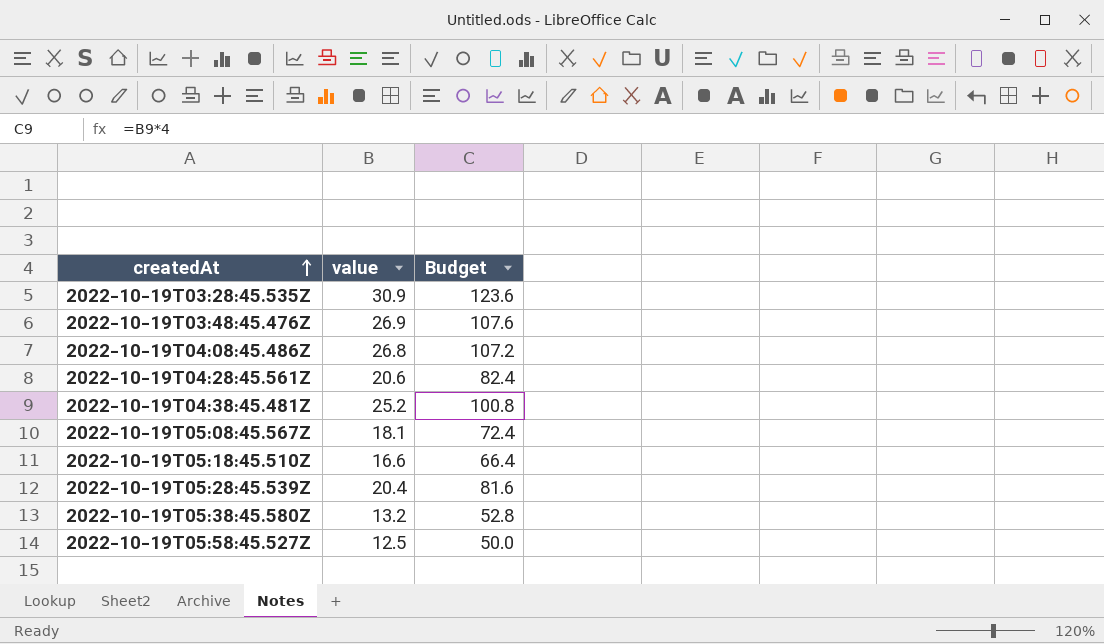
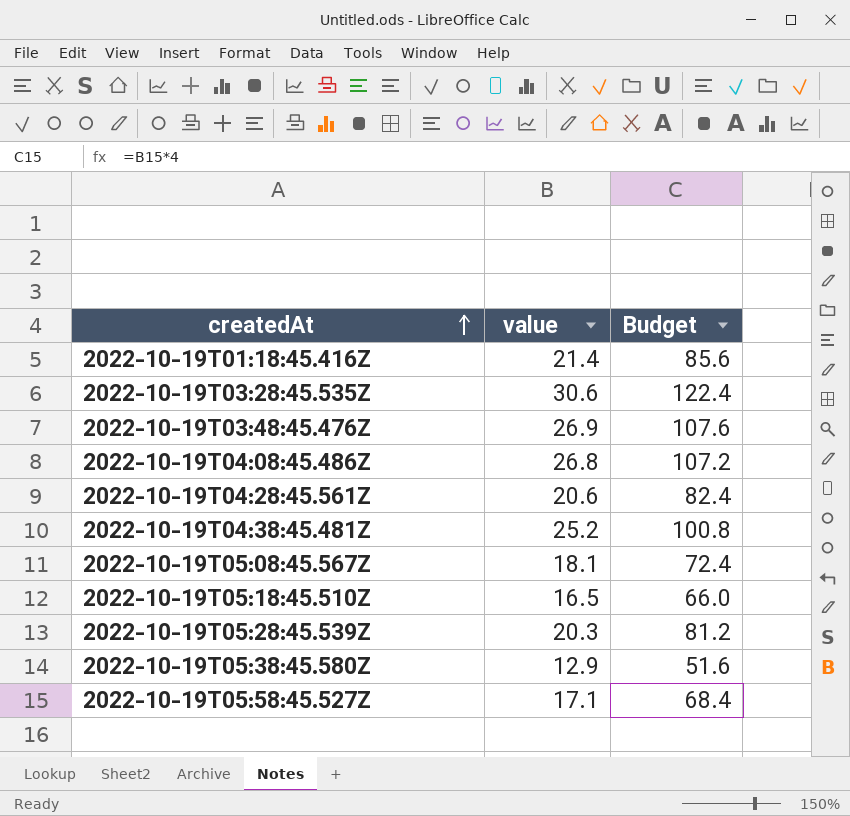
row 2022-10-19T01:18:45.416Z: none -> 21.4 | 85.6
2022-10-19T03:28:45.535Z | value: 30.9 -> 30.6
2022-10-19T03:28:45.535Z | Budget: 123.6 -> 122.4
2022-10-19T05:18:45.510Z | value: 16.6 -> 16.5
2022-10-19T05:18:45.510Z | Budget: 66.4 -> 66.0
2022-10-19T05:28:45.539Z | value: 20.4 -> 20.3
2022-10-19T05:28:45.539Z | Budget: 81.6 -> 81.2
2022-10-19T05:38:45.580Z | value: 13.2 -> 12.9
2022-10-19T05:38:45.580Z | Budget: 52.8 -> 51.6
2022-10-19T05:58:45.527Z | value: 12.5 -> 17.1
2022-10-19T05:58:45.527Z | Budget: 50.0 -> 68.4

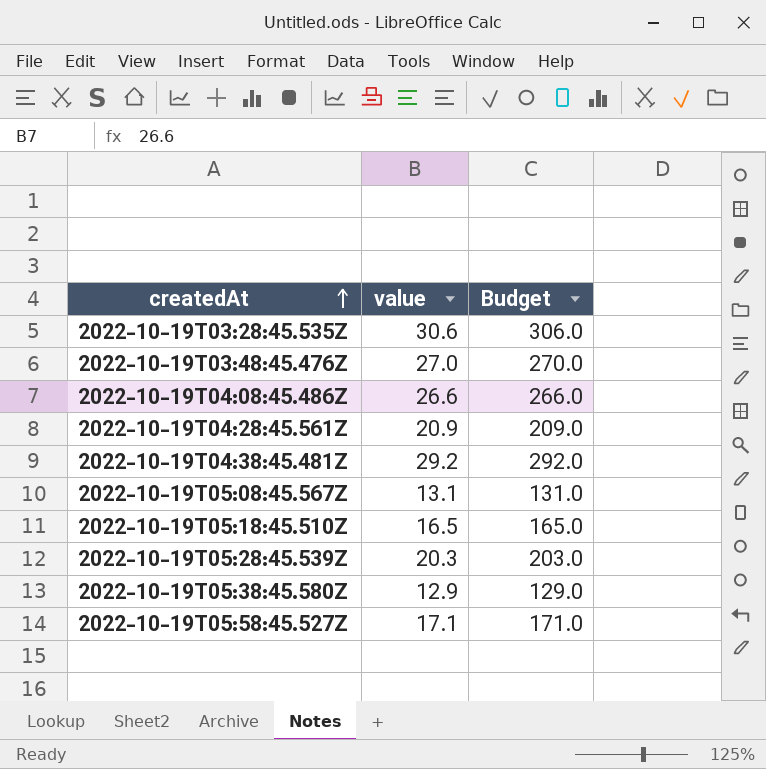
column Budget | formula: [value] * 4 -> [value] * 10
row 2022-10-19T01:18:45.416Z: 21.4 | 85.6 -> none
2022-10-19T03:48:45.476Z | value: 26.9 -> 27.0
2022-10-19T04:08:45.486Z | value: 26.8 -> 26.6
2022-10-19T04:28:45.561Z | value: 20.6 -> 20.9
2022-10-19T04:38:45.481Z | value: 25.2 -> 29.2
2022-10-19T05:08:45.567Z | value: 18.1 -> 13.1

